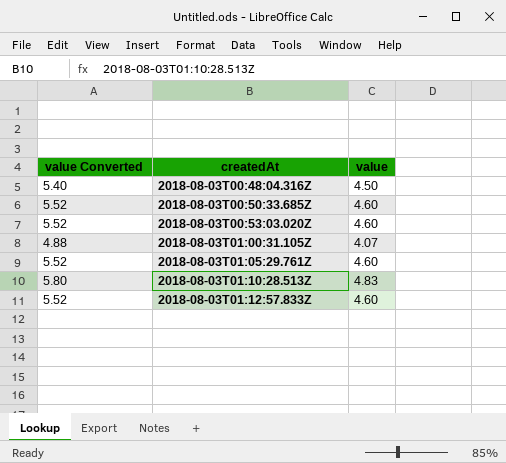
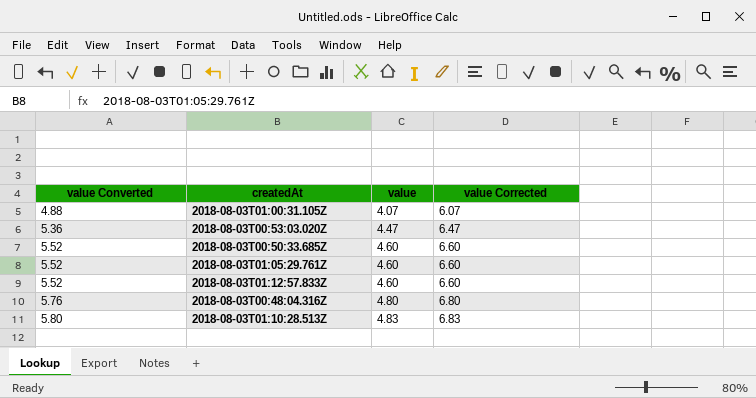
row order: createdAt ascending -> value Converted ascending
column value Corrected | formula: none -> [value] + 2
2018-08-03T00:53:03.020Z | value Converted: 5.52 -> 5.36
2018-08-03T00:53:03.020Z | value: 4.60 -> 4.47
2018-08-03T00:48:04.316Z | value Converted: 5.40 -> 5.76
2018-08-03T00:48:04.316Z | value: 4.50 -> 4.80

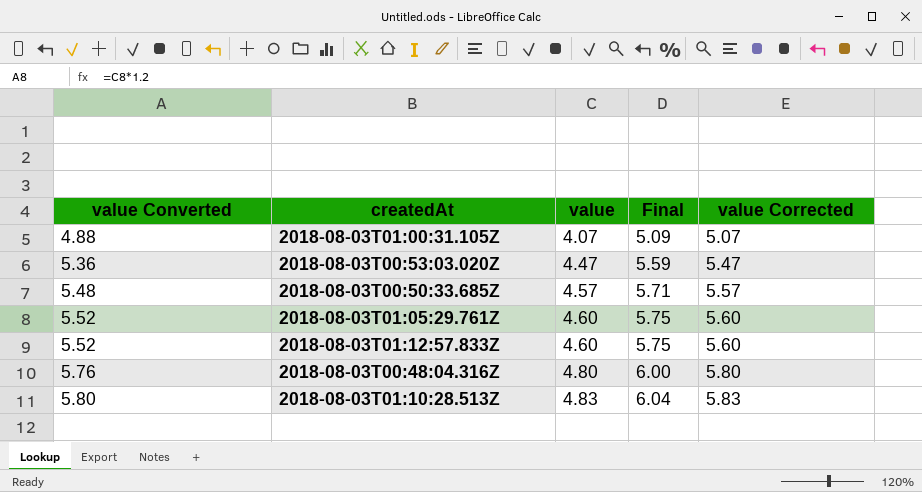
column Final | formula: none -> [value] * 1.25
column value Corrected | formula: [value] + 2 -> [value] + 1
2018-08-03T00:50:33.685Z | value Converted: 5.52 -> 5.48
2018-08-03T00:50:33.685Z | value: 4.60 -> 4.57

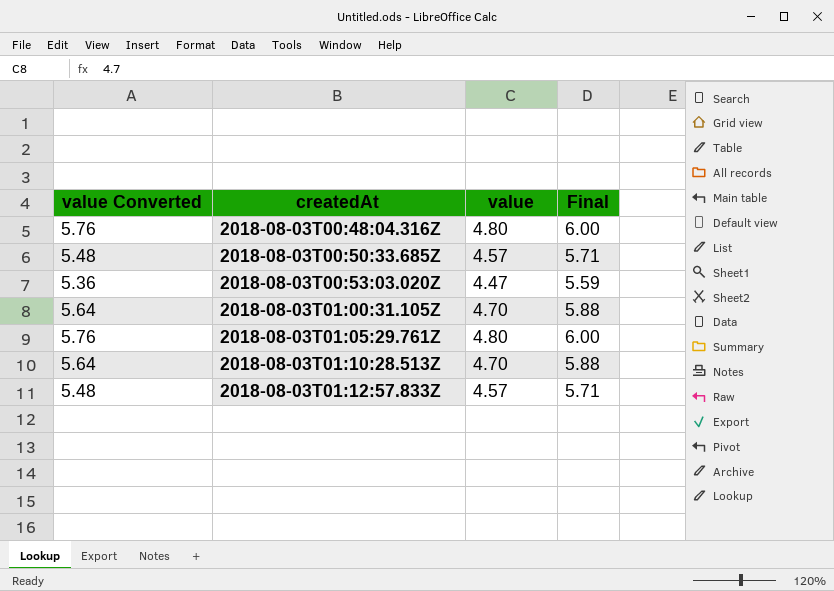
row order: value Converted ascending -> createdAt ascending
column value Corrected | formula: [value] + 1 -> none
2018-08-03T01:00:31.105Z | value Converted: 4.88 -> 5.64
2018-08-03T01:00:31.105Z | value: 4.07 -> 4.70
2018-08-03T01:00:31.105Z | Final: 5.09 -> 5.88
2018-08-03T01:05:29.761Z | value Converted: 5.52 -> 5.76
2018-08-03T01:05:29.761Z | value: 4.60 -> 4.80
2018-08-03T01:05:29.761Z | Final: 5.75 -> 6.00
2018-08-03T01:10:28.513Z | value Converted: 5.80 -> 5.64
2018-08-03T01:10:28.513Z | value: 4.83 -> 4.70
2018-08-03T01:10:28.513Z | Final: 6.04 -> 5.88
2018-08-03T01:12:57.833Z | value Converted: 5.52 -> 5.48
2018-08-03T01:12:57.833Z | value: 4.60 -> 4.57
2018-08-03T01:12:57.833Z | Final: 5.75 -> 5.71

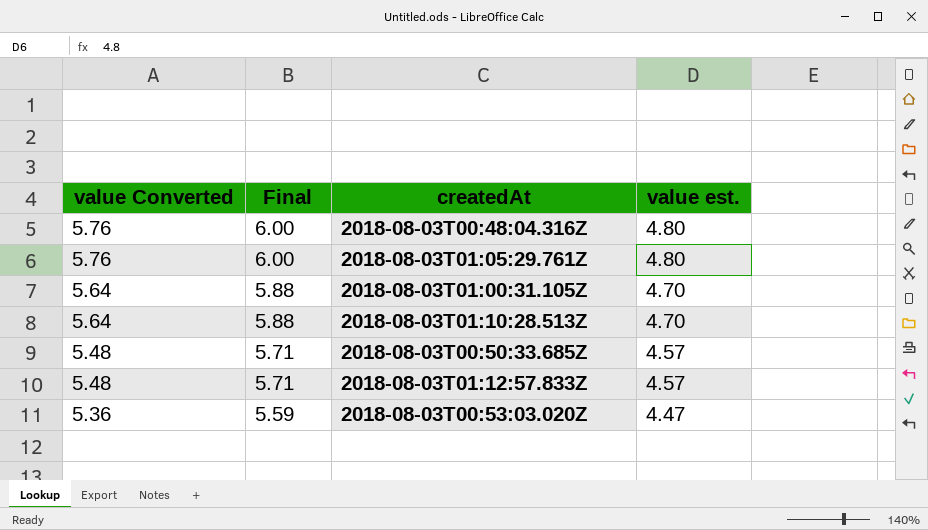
row order: createdAt ascending -> value Converted descending
column Final | position: 4 -> 2
column name: value -> value est.

